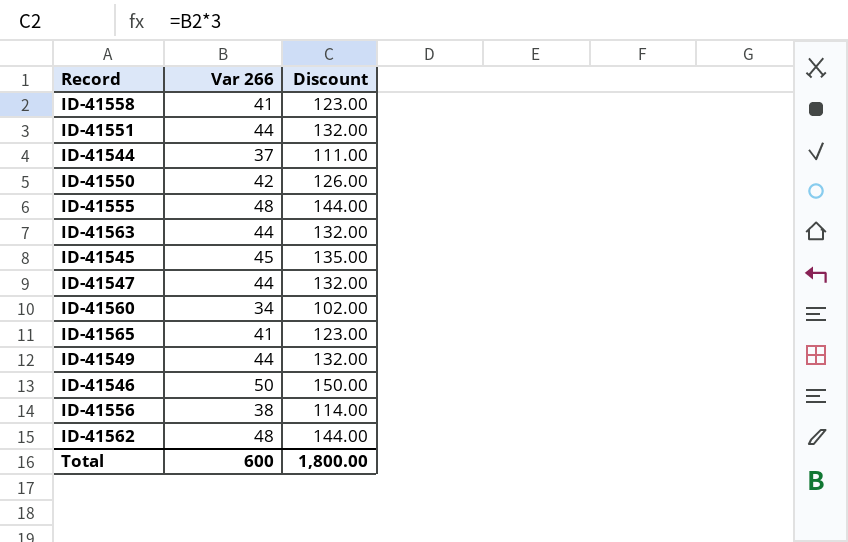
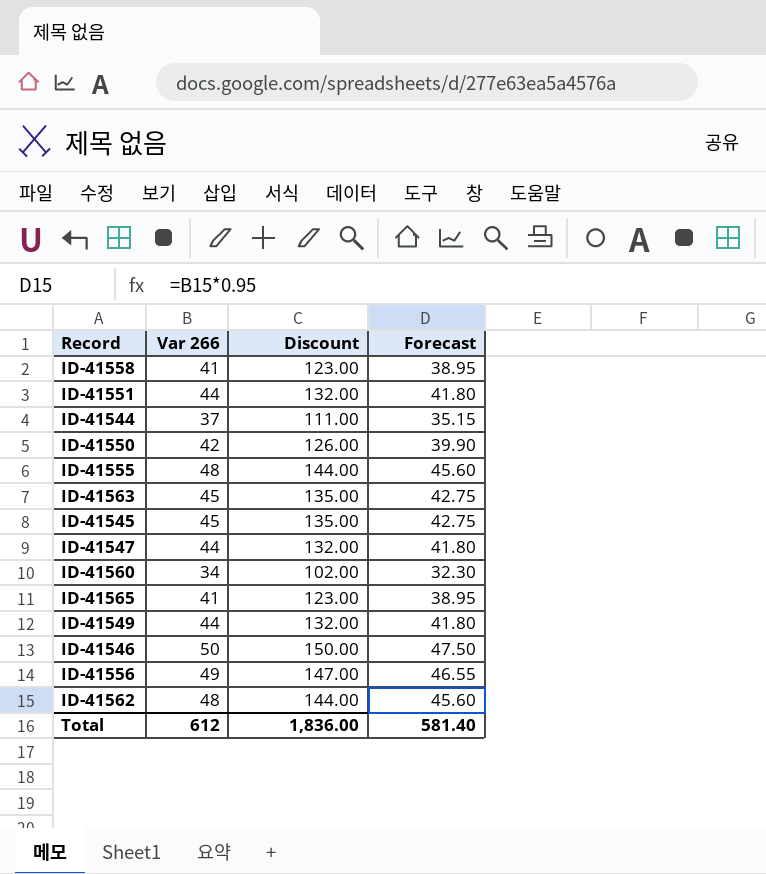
column Forecast | formula: none -> [Var 266] * 0.95
ID-41563 | Var 266: 44 -> 45
ID-41563 | Discount: 132.00 -> 135.00
ID-41556 | Var 266: 38 -> 49
ID-41556 | Discount: 114.00 -> 147.00
Total | Var 266: 600 -> 612
Total | Discount: 1,800.00 -> 1,836.00

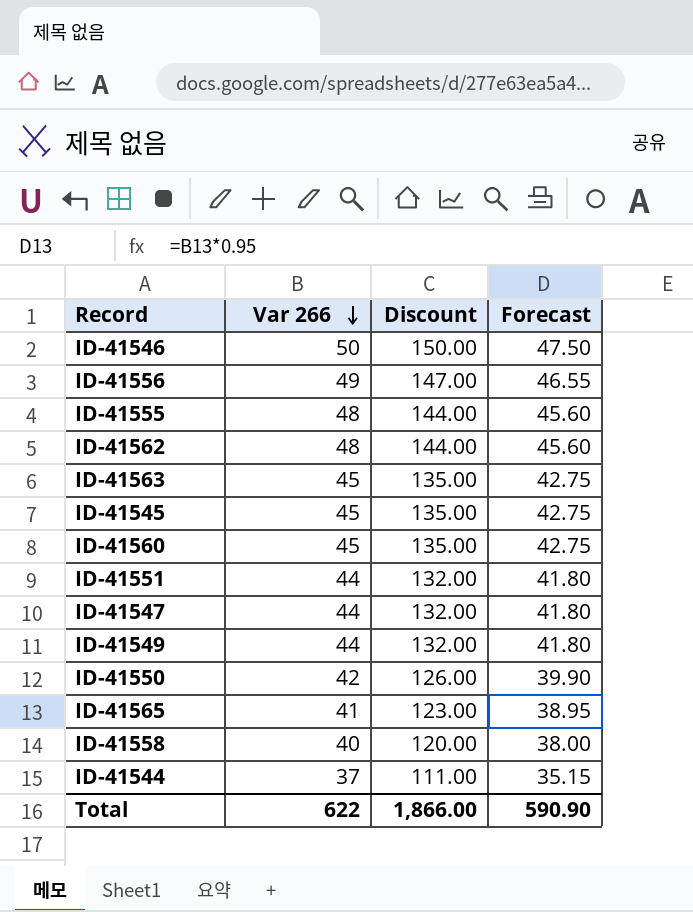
row order: none -> Var 266 descending
ID-41560 | Var 266: 34 -> 45
ID-41560 | Discount: 102.00 -> 135.00
ID-41560 | Forecast: 32.30 -> 42.75
ID-41558 | Var 266: 41 -> 40
ID-41558 | Discount: 123.00 -> 120.00
ID-41558 | Forecast: 38.95 -> 38.00
Total | Var 266: 612 -> 622
Total | Discount: 1,836.00 -> 1,866.00
Total | Forecast: 581.40 -> 590.90

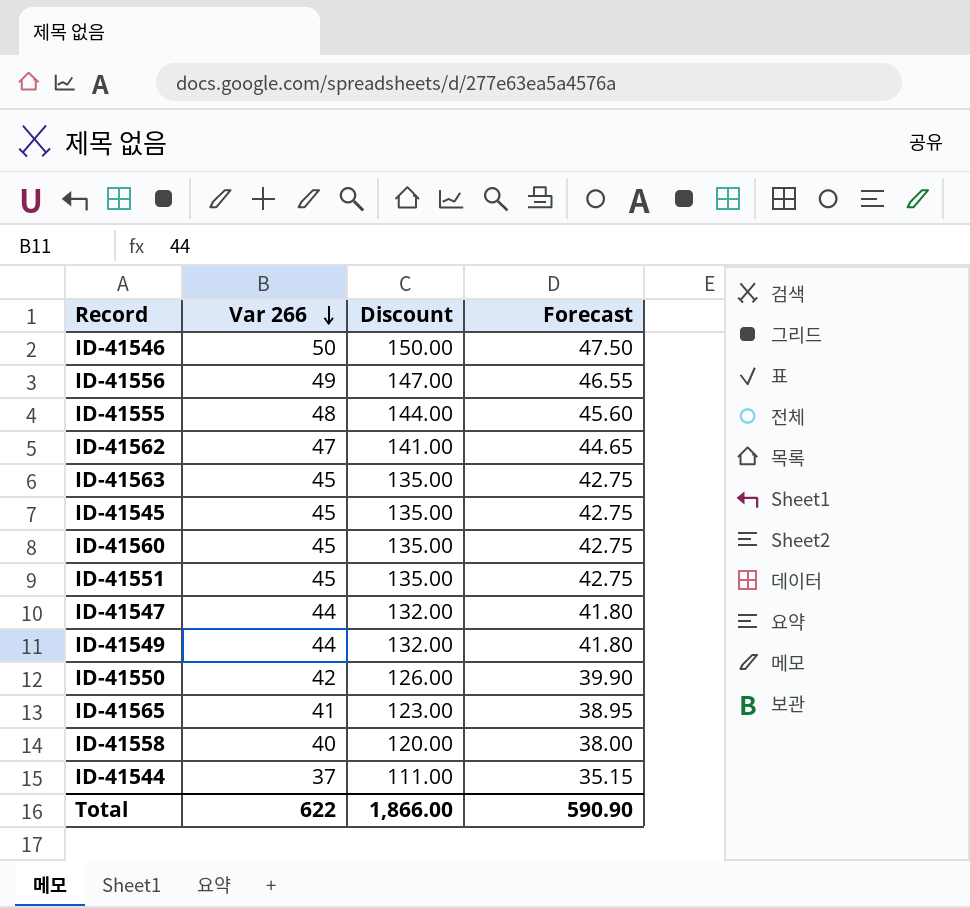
ID-41562 | Var 266: 48 -> 47
ID-41562 | Discount: 144.00 -> 141.00
ID-41562 | Forecast: 45.60 -> 44.65
ID-41551 | Var 266: 44 -> 45
ID-41551 | Discount: 132.00 -> 135.00
ID-41551 | Forecast: 41.80 -> 42.75

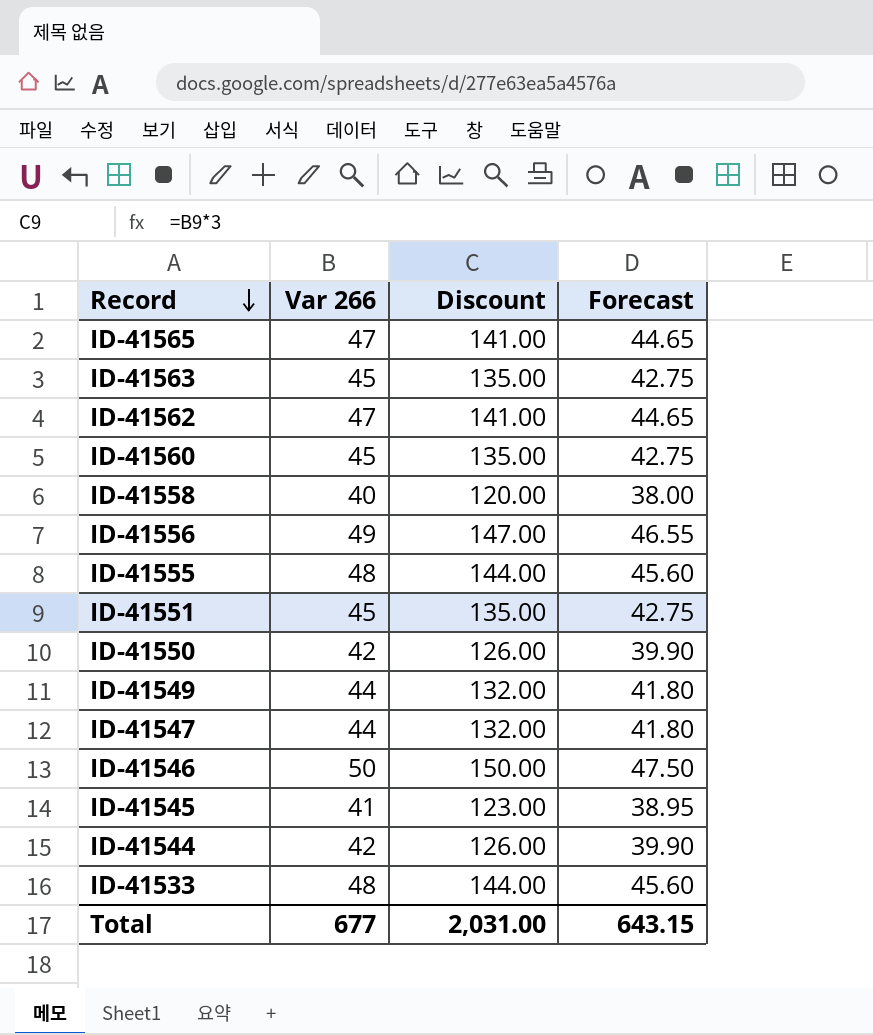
row order: Var 266 descending -> Record descending
ID-41565 | Var 266: 41 -> 47
ID-41565 | Discount: 123.00 -> 141.00
ID-41565 | Forecast: 38.95 -> 44.65
ID-41545 | Var 266: 45 -> 41
ID-41545 | Discount: 135.00 -> 123.00
ID-41545 | Forecast: 42.75 -> 38.95
ID-41544 | Var 266: 37 -> 42
ID-41544 | Discount: 111.00 -> 126.00
ID-41544 | Forecast: 35.15 -> 39.90
row ID-41533: none -> 48 | 144.00 | 45.60
Total | Var 266: 622 -> 677
Total | Discount: 1,866.00 -> 2,031.00
Total | Forecast: 590.90 -> 643.15

